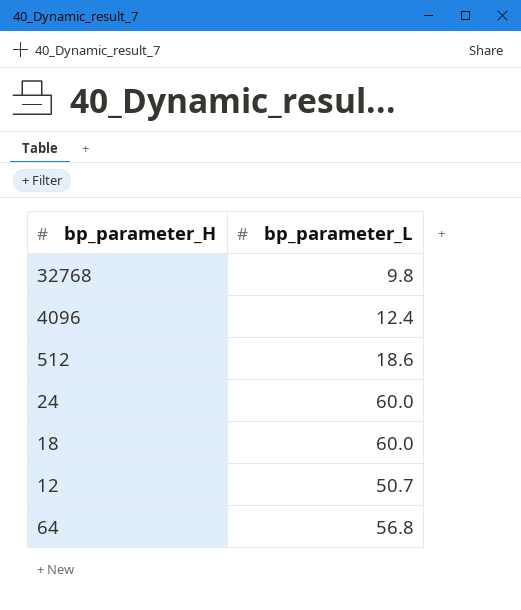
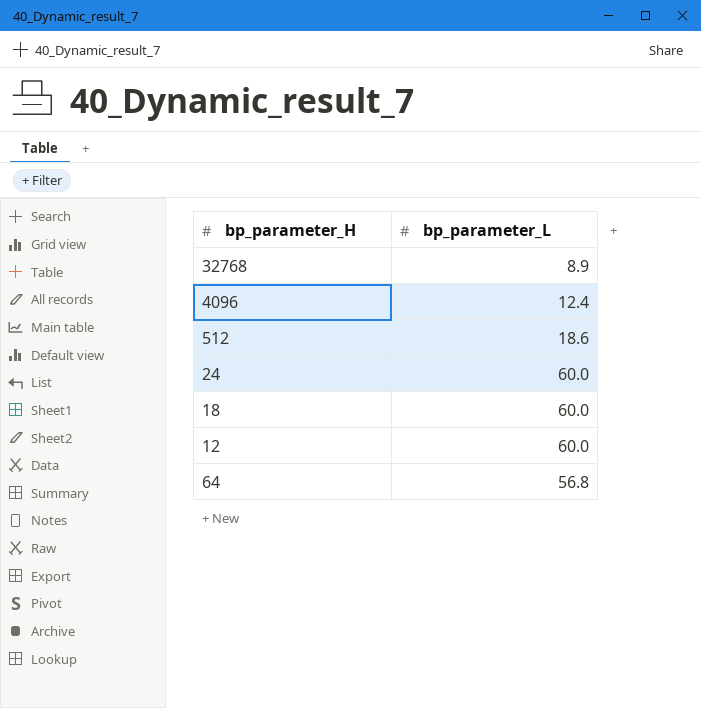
32768 | bp_parameter_L: 9.8 -> 8.9
12 | bp_parameter_L: 50.7 -> 60.0

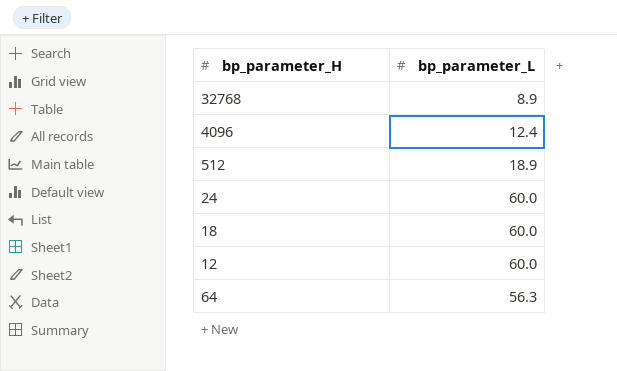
512 | bp_parameter_L: 18.6 -> 18.9
64 | bp_parameter_L: 56.8 -> 56.3

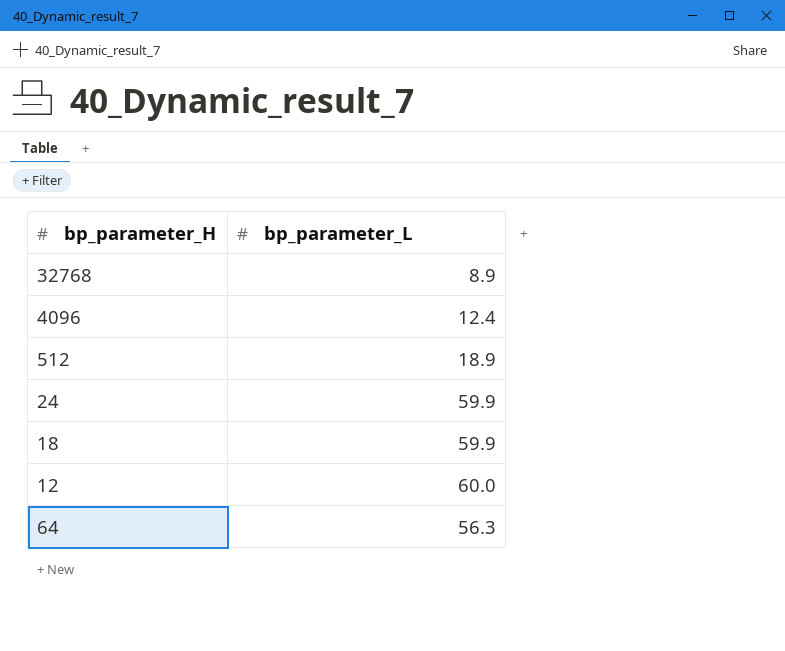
24 | bp_parameter_L: 60.0 -> 59.9
18 | bp_parameter_L: 60.0 -> 59.9

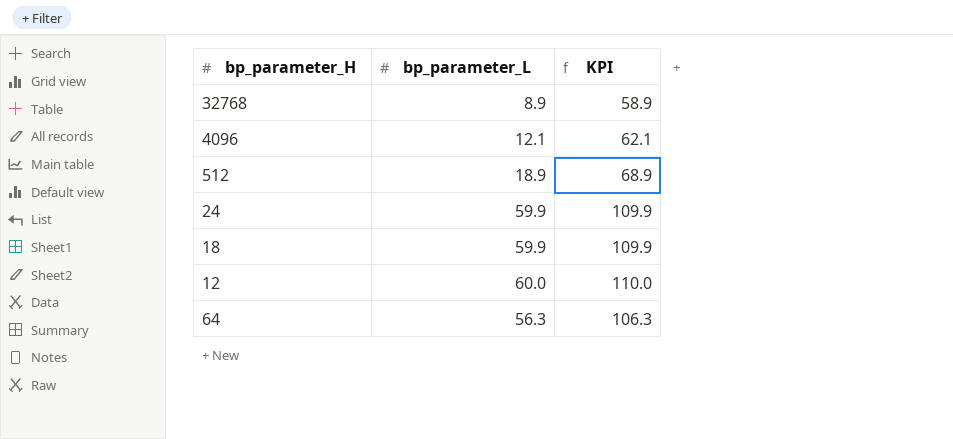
column KPI | formula: none -> [bp_parameter_L] + 50
4096 | bp_parameter_L: 12.4 -> 12.1

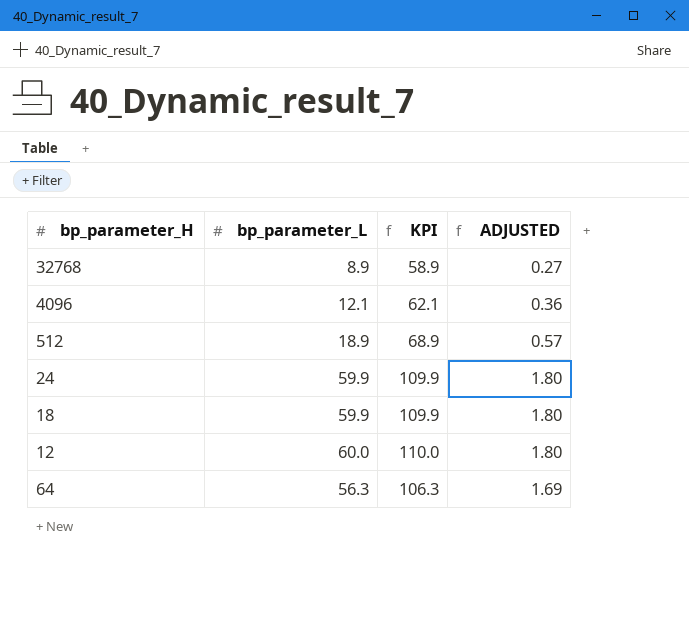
column ADJUSTED | formula: none -> [bp_parameter_L] * 0.03

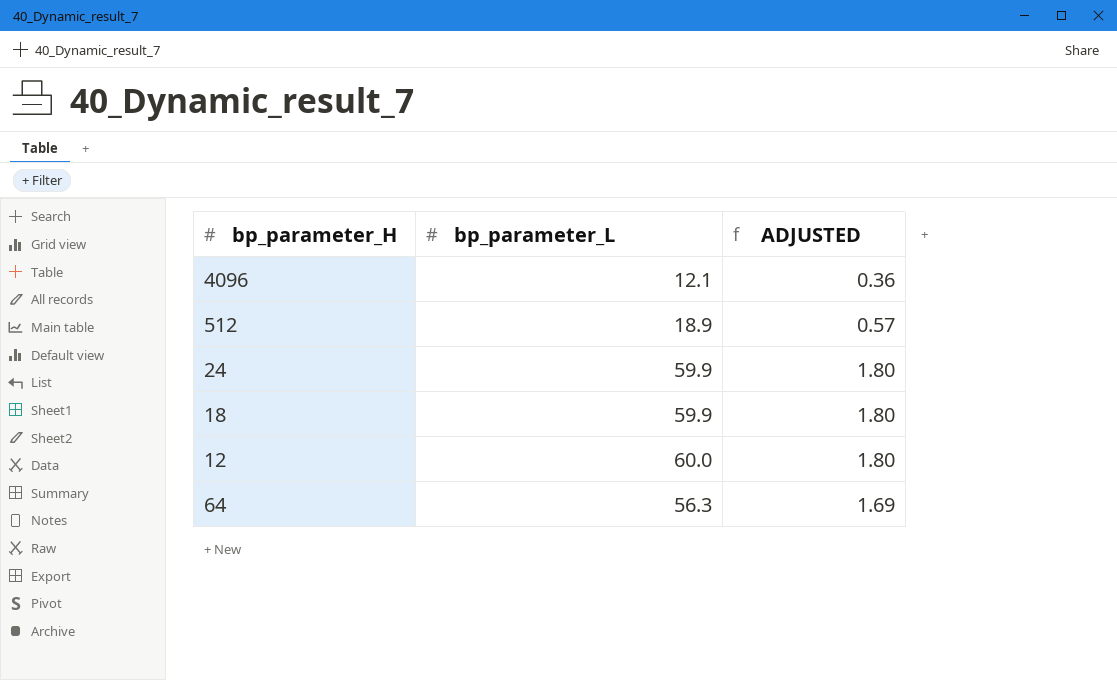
column KPI | formula: [bp_parameter_L] + 50 -> none
row 32768: 8.9 | 58.9 | 0.27 -> none

